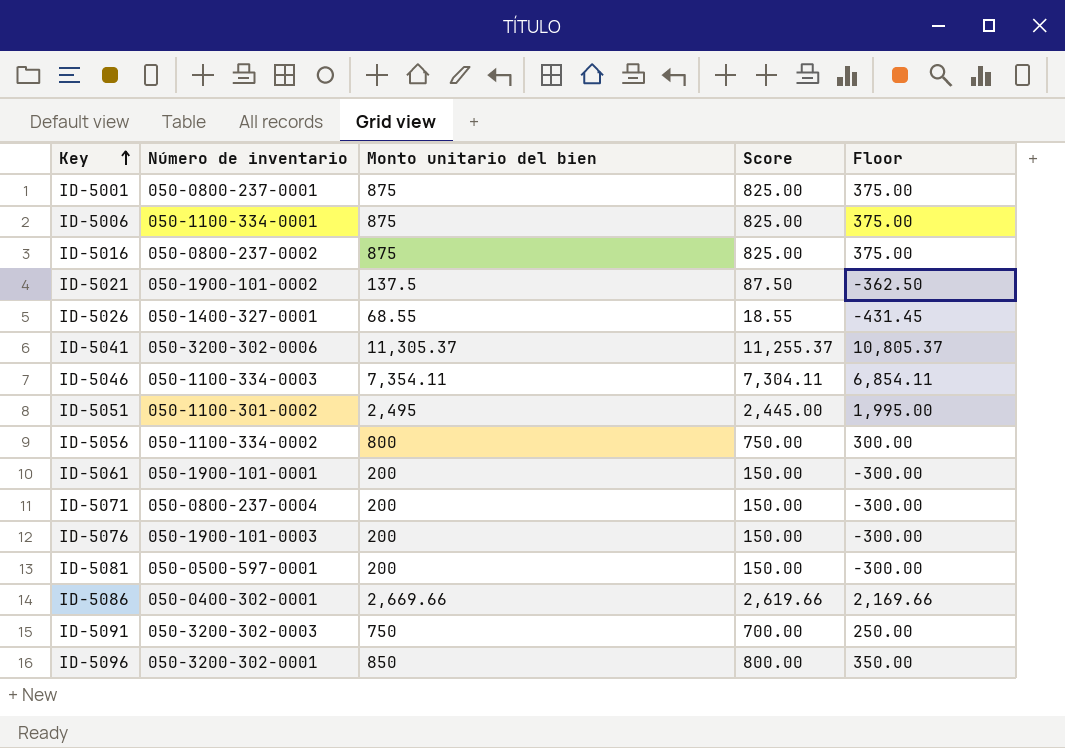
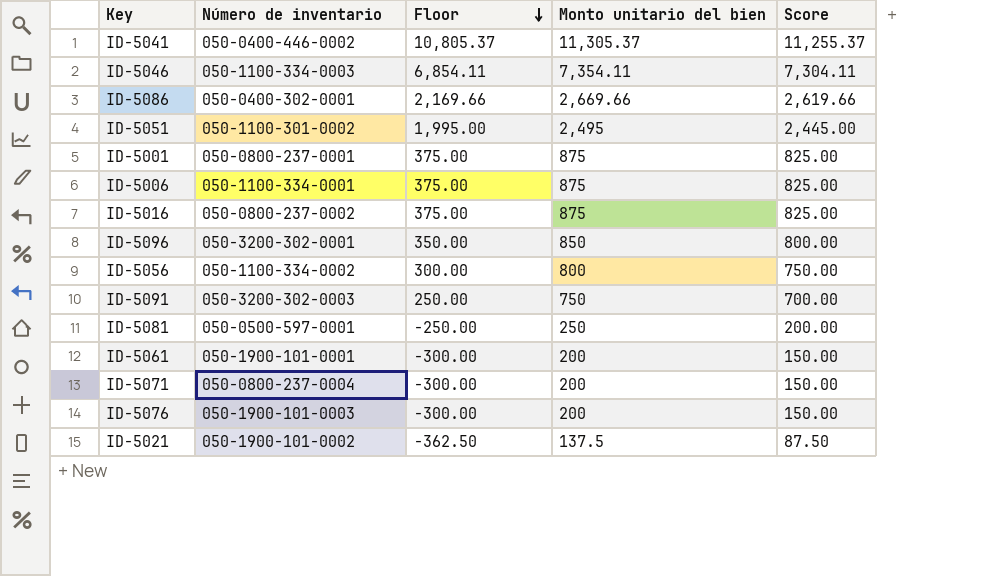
row order: Key ascending -> Floor descending
column Floor | position: 5 -> 3
row ID-5026: 050-1400-327-0001 | 68.55 | 18.55 | -431.45 -> none
ID-5041 | Número de inventario: 050-3200-302-0006 -> 050-0400-446-0002
ID-5081 | Floor: -300.00 -> -250.00
ID-5081 | Monto unitario del bien: 200 -> 250
ID-5081 | Score: 150.00 -> 200.00

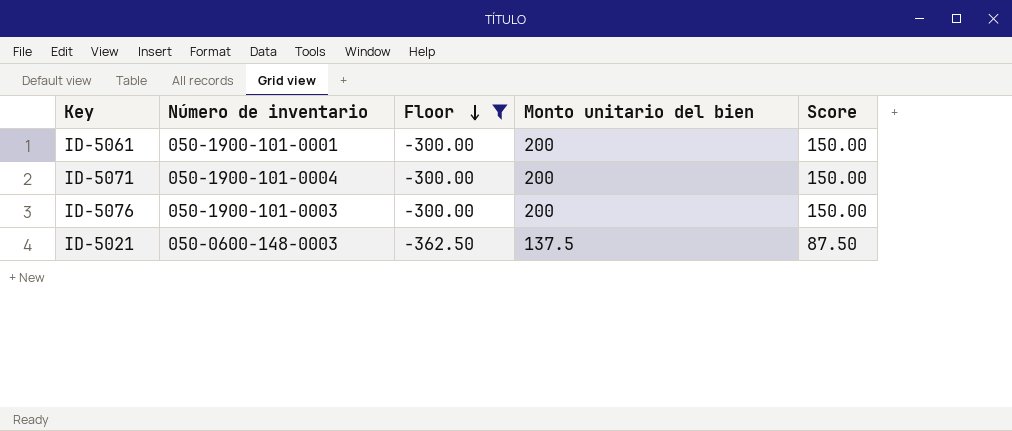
filter: none -> Floor <= -300.00
ID-5071 | Número de inventario: 050-0800-237-0004 -> 050-1900-101-0004
ID-5021 | Número de inventario: 050-1900-101-0002 -> 050-0600-148-0003

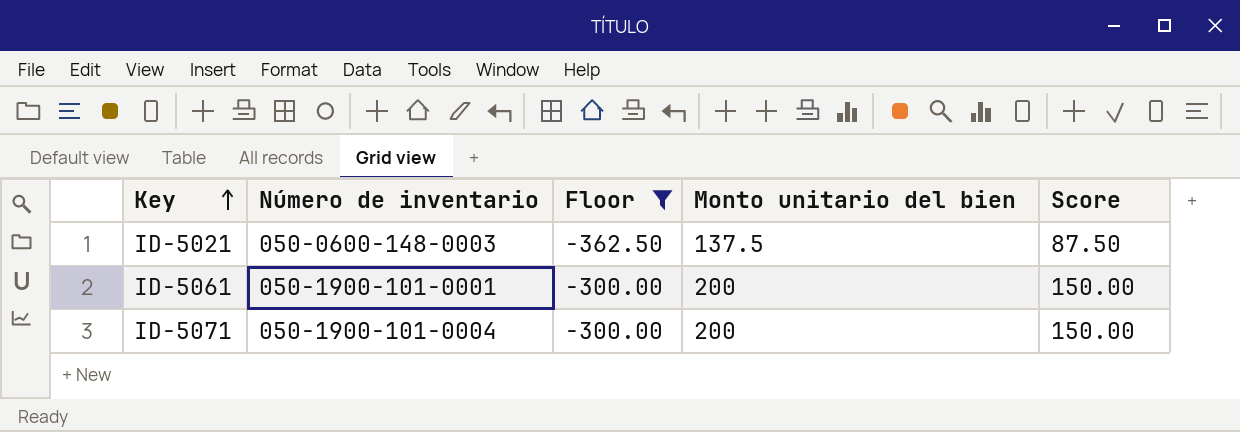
row order: Floor descending -> Key ascending
row ID-5076: 050-1900-101-0003 | -300.00 | 200 | 150.00 -> none

